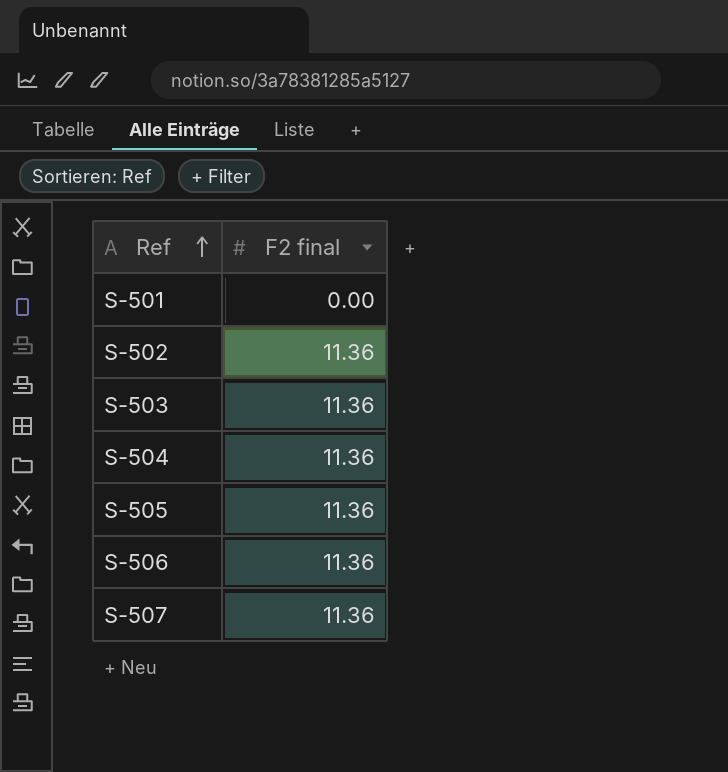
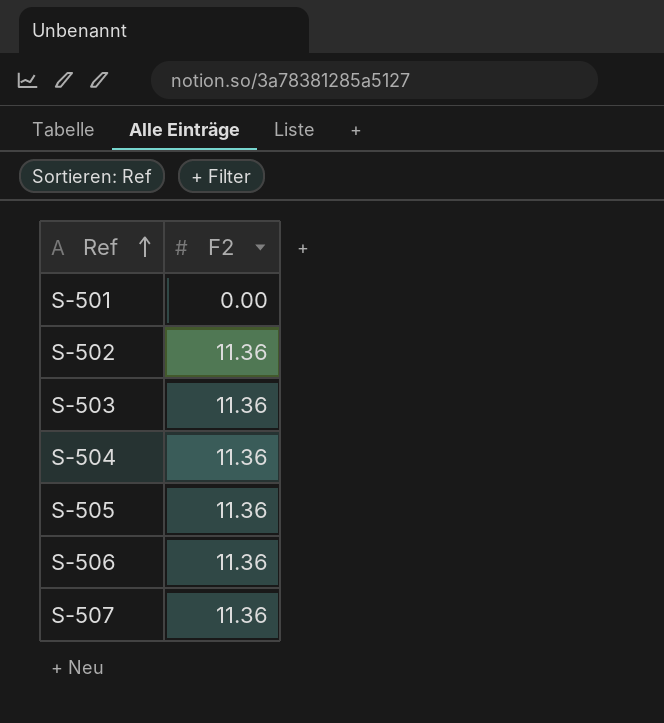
column name: F2 final -> F2

